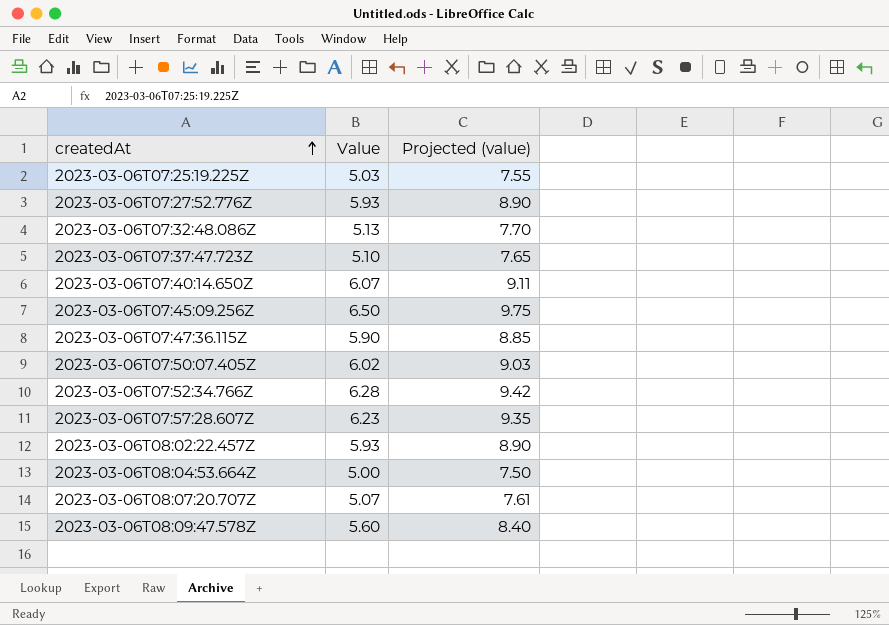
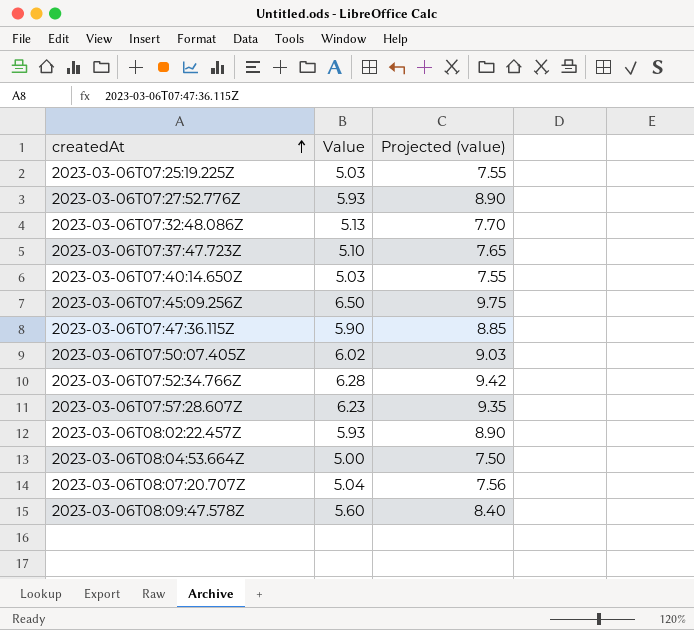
2023-03-06T07:40:14.650Z | Value: 6.07 -> 5.03
2023-03-06T07:40:14.650Z | Projected (value): 9.11 -> 7.55
2023-03-06T08:07:20.707Z | Value: 5.07 -> 5.04
2023-03-06T08:07:20.707Z | Projected (value): 7.61 -> 7.56

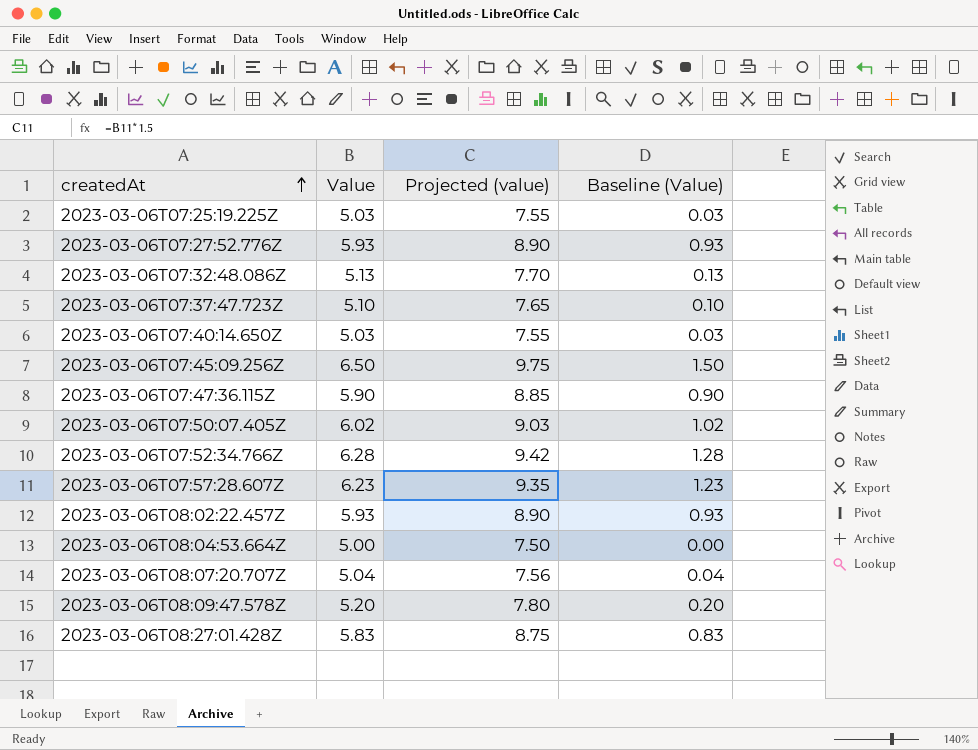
column Baseline (Value) | formula: none -> [Value] - 5
2023-03-06T08:09:47.578Z | Value: 5.60 -> 5.20
2023-03-06T08:09:47.578Z | Projected (value): 8.40 -> 7.80
row 2023-03-06T08:27:01.428Z: none -> 5.83 | 8.75 | 0.83

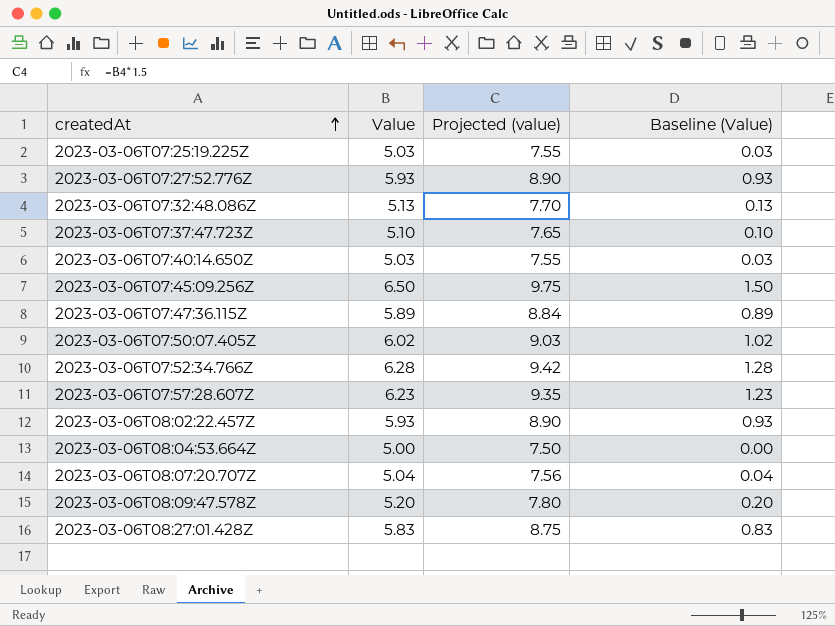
2023-03-06T07:47:36.115Z | Value: 5.90 -> 5.89
2023-03-06T07:47:36.115Z | Projected (value): 8.85 -> 8.84
2023-03-06T07:47:36.115Z | Baseline (Value): 0.90 -> 0.89

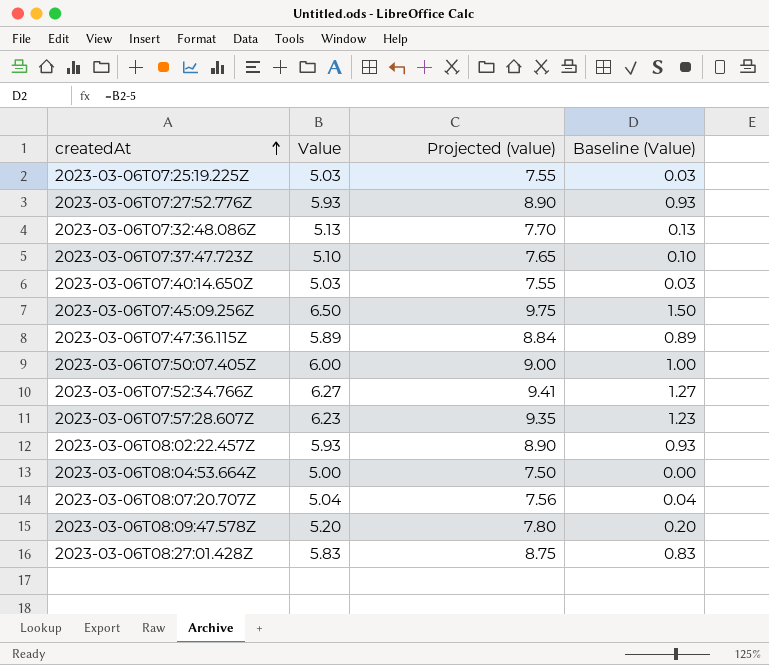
2023-03-06T07:50:07.405Z | Value: 6.02 -> 6.00
2023-03-06T07:50:07.405Z | Projected (value): 9.03 -> 9.00
2023-03-06T07:50:07.405Z | Baseline (Value): 1.02 -> 1.00
2023-03-06T07:52:34.766Z | Value: 6.28 -> 6.27
2023-03-06T07:52:34.766Z | Projected (value): 9.42 -> 9.41
2023-03-06T07:52:34.766Z | Baseline (Value): 1.28 -> 1.27

